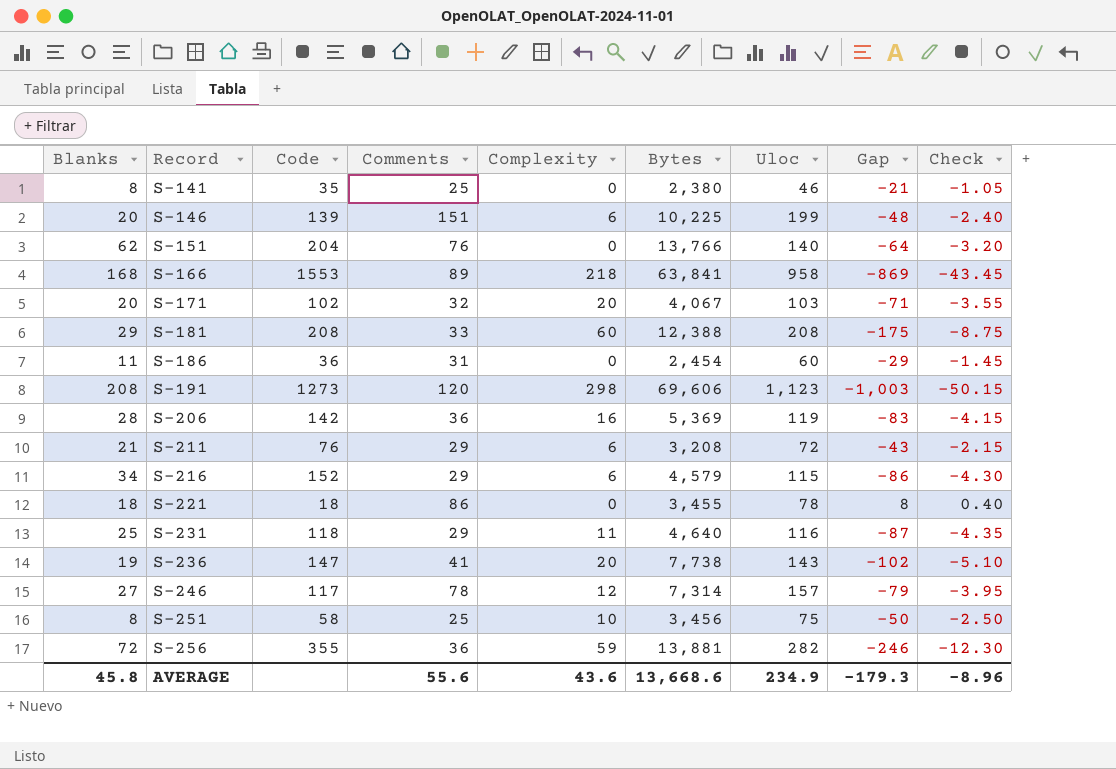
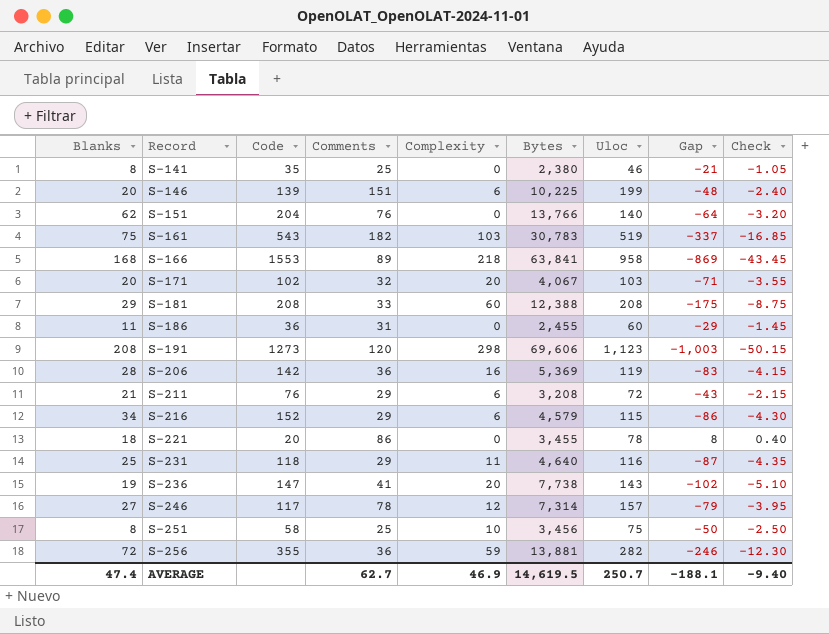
row S-161: none -> 75 | 543 | 182 | 103 | 30,783 | 519 | -337 | -16.85
S-186 | Bytes: 2,454 -> 2,455
S-221 | Code: 18 -> 20
AVERAGE | Blanks: 45.8 -> 47.4
AVERAGE | Comments: 55.6 -> 62.7
AVERAGE | Complexity: 43.6 -> 46.9
AVERAGE | Bytes: 13,668.6 -> 14,619.5
AVERAGE | Uloc: 234.9 -> 250.7
AVERAGE | Gap: -179.3 -> -188.1
AVERAGE | Check: -8.96 -> -9.40

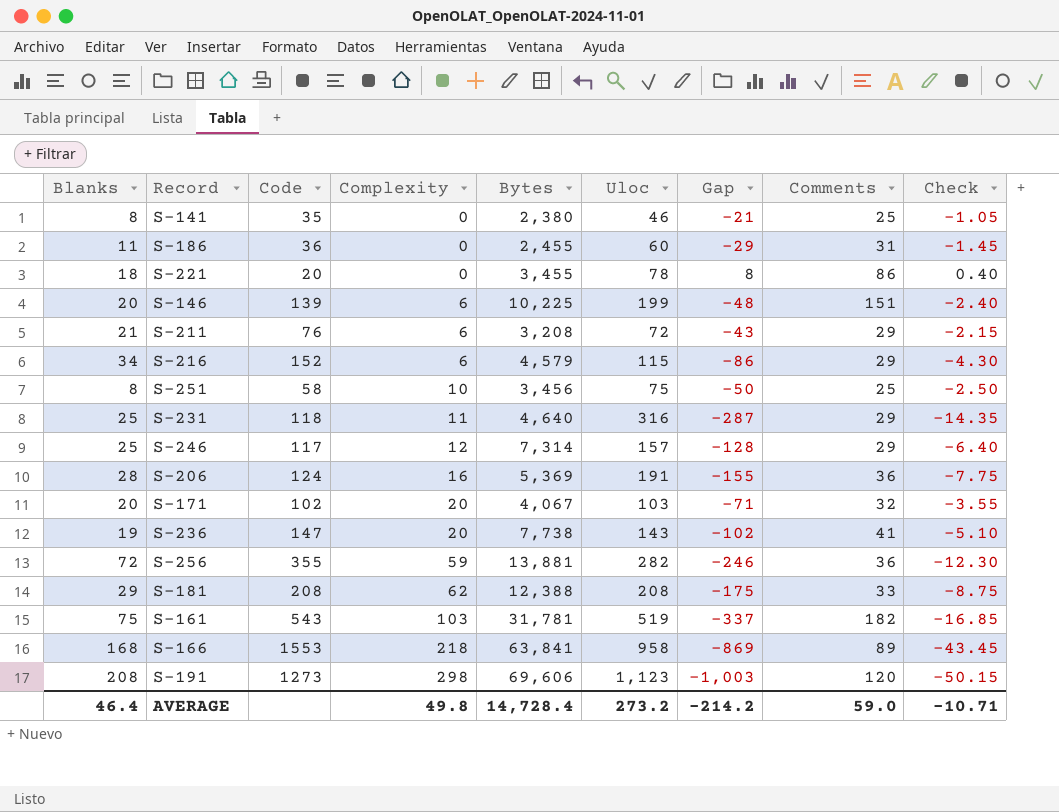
row order: Record ascending -> Complexity ascending
column Comments | position: 4 -> 8
row S-151: 62 | 204 | 76 | 0 | 13,766 | 140 | -64 | -3.20 -> none
S-231 | Uloc: 116 -> 316
S-231 | Gap: -87 -> -287
S-231 | Check: -4.35 -> -14.35
S-246 | Blanks: 27 -> 25
S-246 | Gap: -79 -> -128
S-246 | Comments: 78 -> 29
S-246 | Check: -3.95 -> -6.40
S-206 | Code: 142 -> 124
S-206 | Uloc: 119 -> 191
S-206 | Gap: -83 -> -155
S-206 | Check: -4.15 -> -7.75
S-181 | Complexity: 60 -> 62
S-161 | Bytes: 30,783 -> 31,781
AVERAGE | Blanks: 47.4 -> 46.4
AVERAGE | Complexity: 46.9 -> 49.8
AVERAGE | Bytes: 14,619.5 -> 14,728.4
AVERAGE | Uloc: 250.7 -> 273.2
AVERAGE | Gap: -188.1 -> -214.2
AVERAGE | Comments: 62.7 -> 59.0
AVERAGE | Check: -9.40 -> -10.71

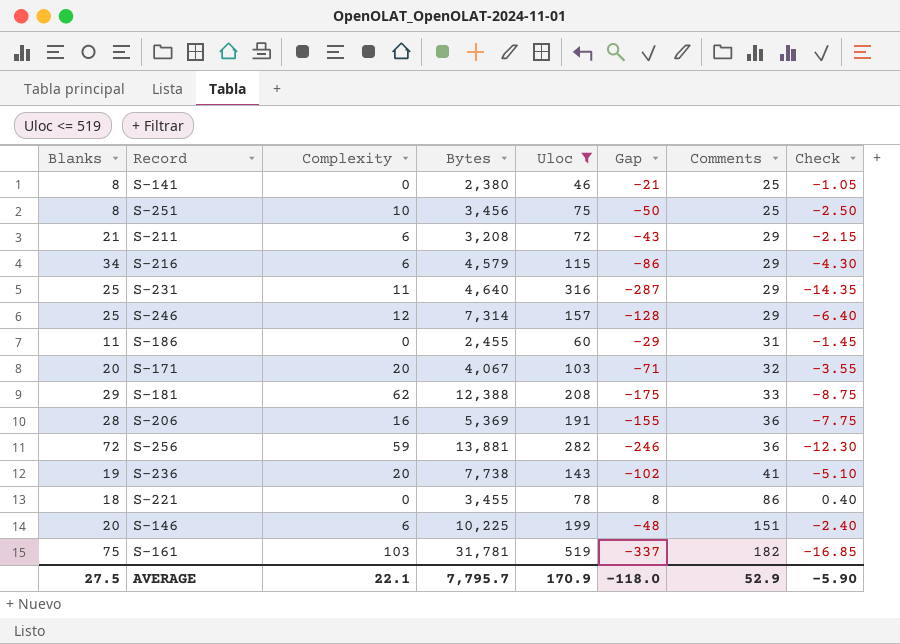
filter: none -> Uloc <= 519
row order: Complexity ascending -> Comments ascending
column Code | position: 3 -> none
AVERAGE | Blanks: 46.4 -> 27.5
AVERAGE | Complexity: 49.8 -> 22.1
AVERAGE | Bytes: 14,728.4 -> 7,795.7
AVERAGE | Uloc: 273.2 -> 170.9
AVERAGE | Gap: -214.2 -> -118.0
AVERAGE | Comments: 59.0 -> 52.9
AVERAGE | Check: -10.71 -> -5.90

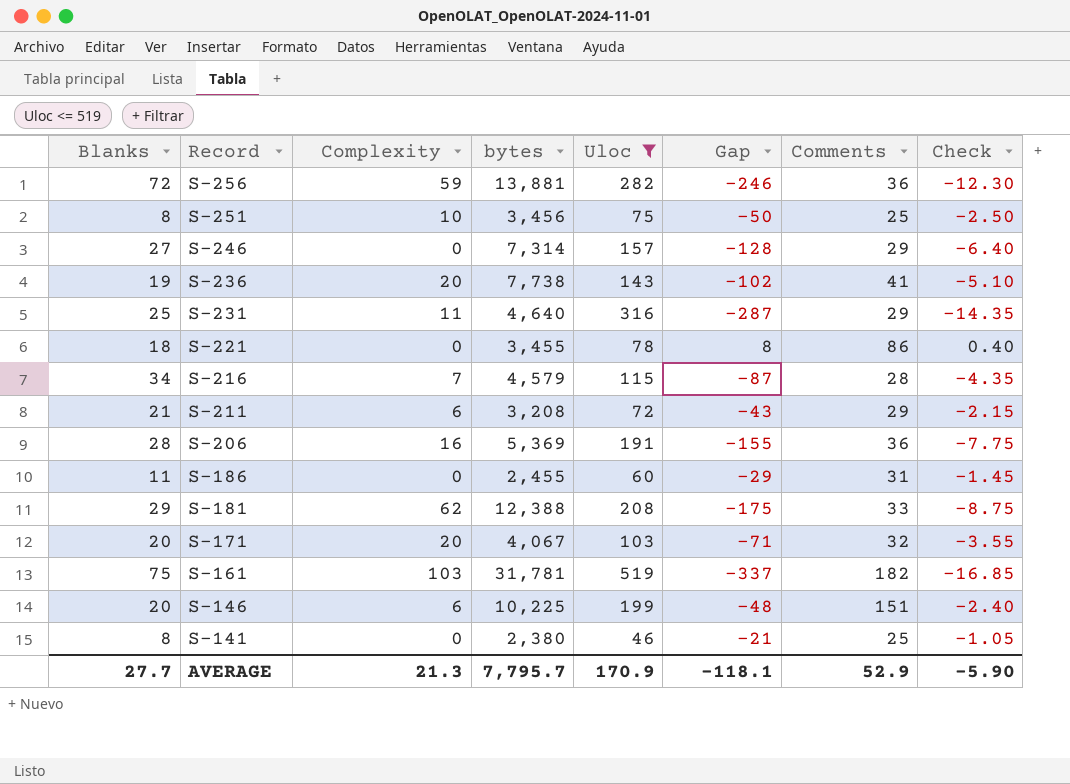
row order: Comments ascending -> Record descending
column name: Bytes -> bytes
S-246 | Blanks: 25 -> 27
S-246 | Complexity: 12 -> 0
S-216 | Complexity: 6 -> 7
S-216 | Gap: -86 -> -87
S-216 | Comments: 29 -> 28
S-216 | Check: -4.30 -> -4.35
AVERAGE | Blanks: 27.5 -> 27.7
AVERAGE | Complexity: 22.1 -> 21.3
AVERAGE | Gap: -118.0 -> -118.1

